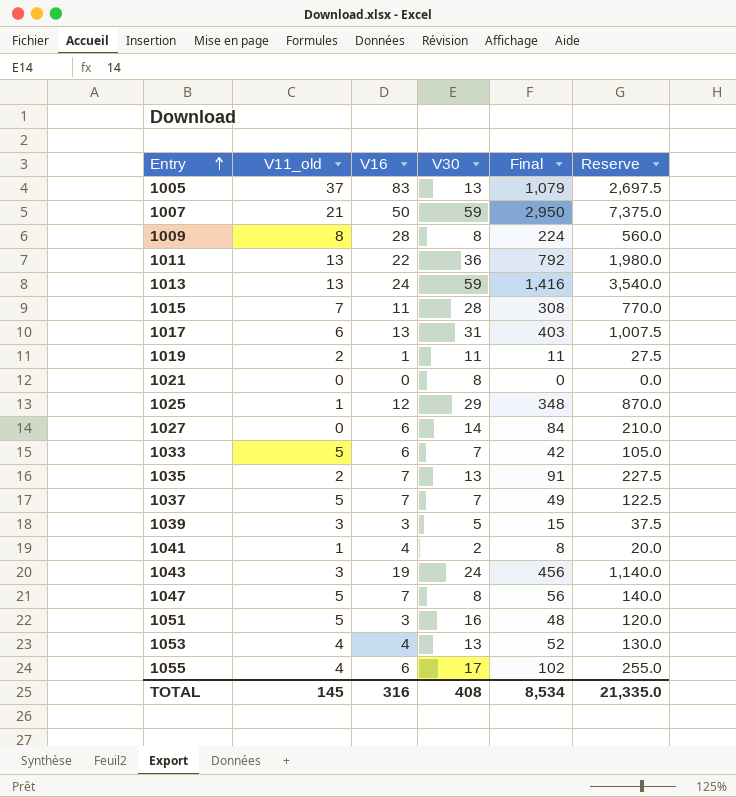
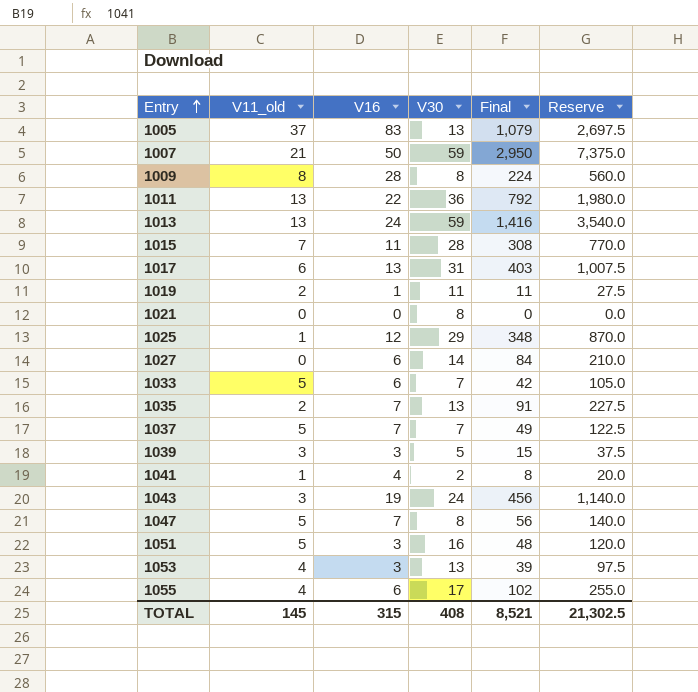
1053 | V16: 4 -> 3
1053 | Final: 52 -> 39
1053 | Reserve: 130.0 -> 97.5
TOTAL | V16: 316 -> 315
TOTAL | Final: 8,534 -> 8,521
TOTAL | Reserve: 21,335.0 -> 21,302.5

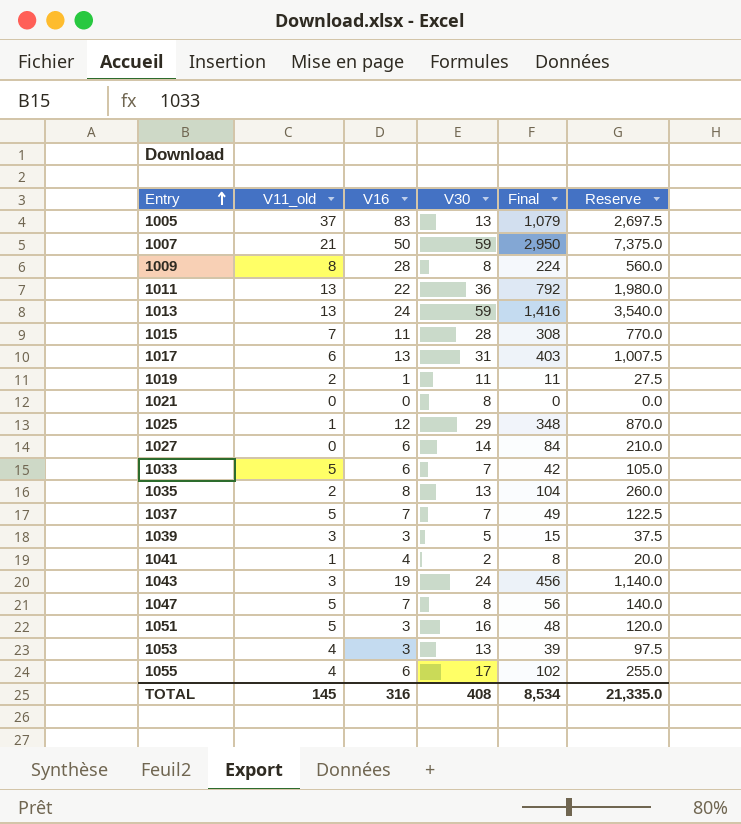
1035 | V16: 7 -> 8
1035 | Final: 91 -> 104
1035 | Reserve: 227.5 -> 260.0
TOTAL | V16: 315 -> 316
TOTAL | Final: 8,521 -> 8,534
TOTAL | Reserve: 21,302.5 -> 21,335.0

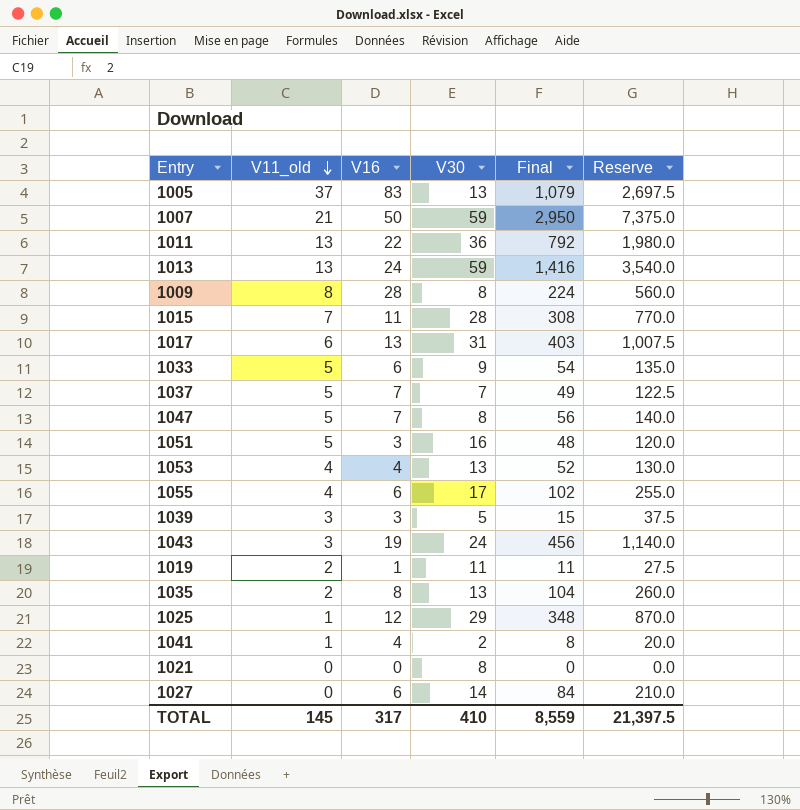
row order: Entry ascending -> V11_old descending
1033 | V30: 7 -> 9
1033 | Final: 42 -> 54
1033 | Reserve: 105.0 -> 135.0
1053 | V16: 3 -> 4
1053 | Final: 39 -> 52
1053 | Reserve: 97.5 -> 130.0
TOTAL | V16: 316 -> 317
TOTAL | V30: 408 -> 410
TOTAL | Final: 8,534 -> 8,559
TOTAL | Reserve: 21,335.0 -> 21,397.5

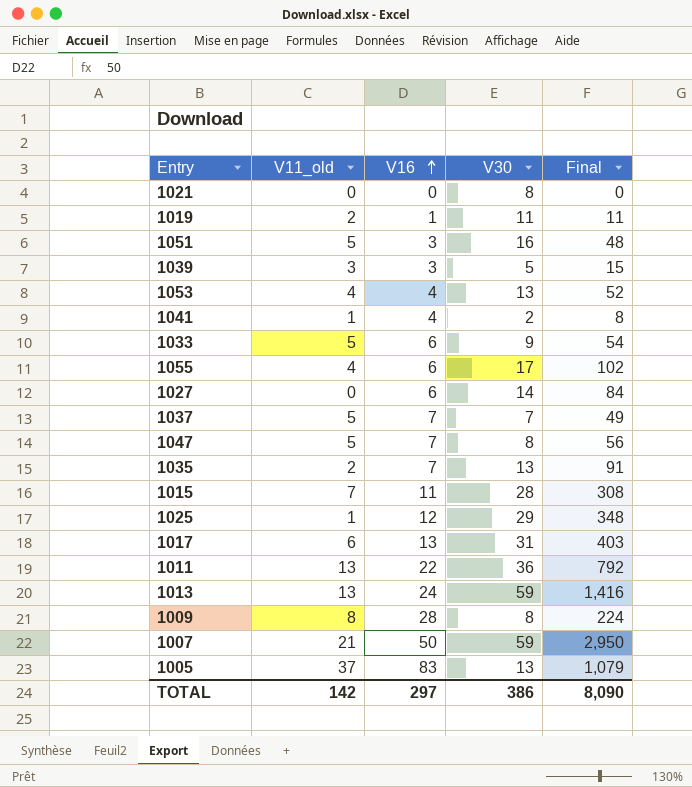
row order: V11_old descending -> V16 ascending
column Reserve | formula: [Final] * 2.5 -> none
row 1043: 3 | 19 | 24 | 456 | 1,140.0 -> none
1035 | V16: 8 -> 7
1035 | Final: 104 -> 91
TOTAL | V11_old: 145 -> 142
TOTAL | V16: 317 -> 297
TOTAL | V30: 410 -> 386
TOTAL | Final: 8,559 -> 8,090

